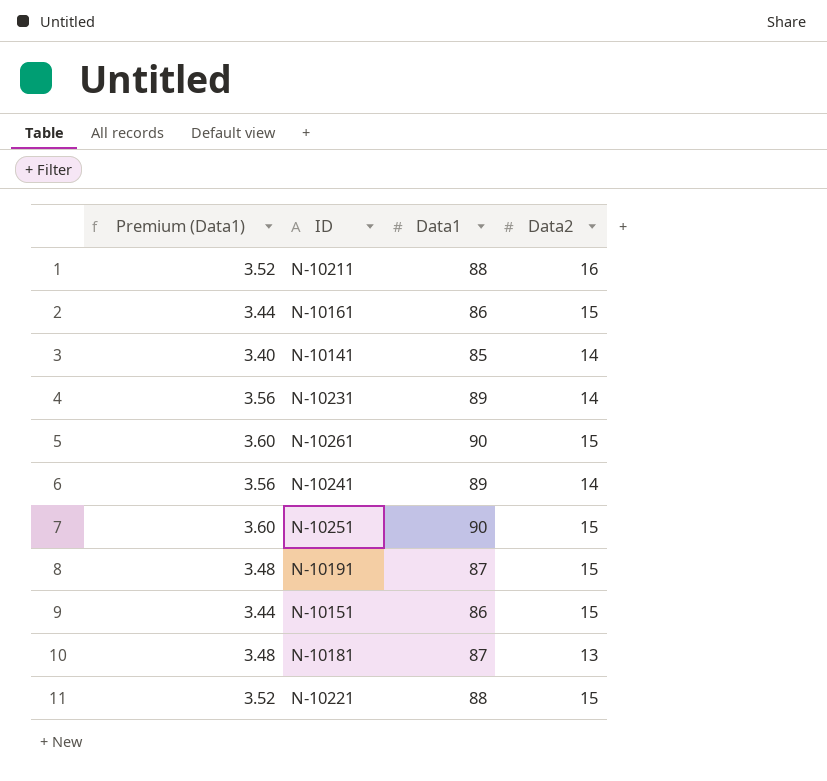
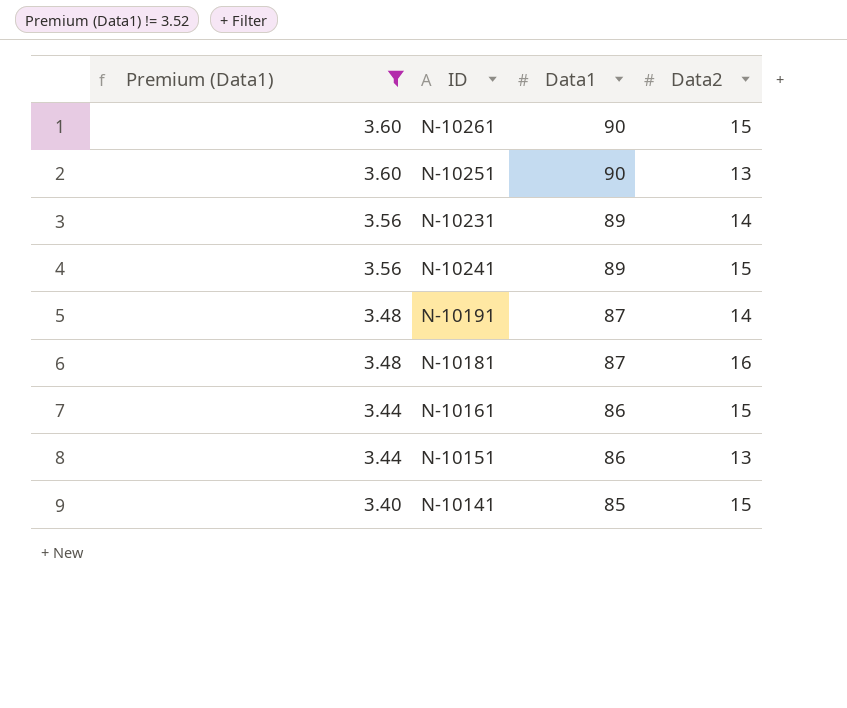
filter: none -> Premium (Data1) != 3.52
row order: none -> Premium (Data1) descending
N-10251 | Data2: 15 -> 13
N-10241 | Data2: 14 -> 15
N-10191 | Data2: 15 -> 14
N-10181 | Data2: 13 -> 16
N-10151 | Data2: 15 -> 13
N-10141 | Data2: 14 -> 15

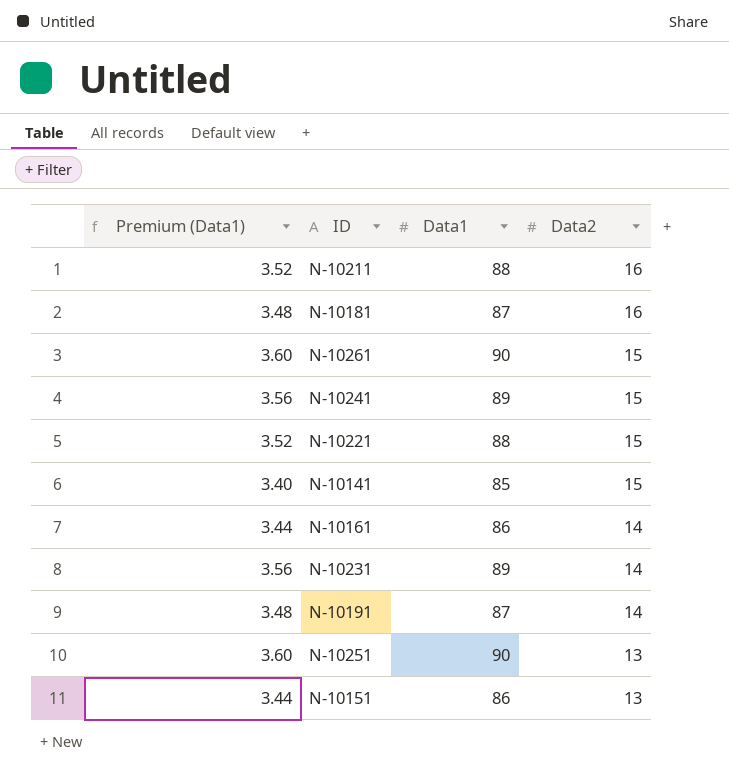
filter: Premium (Data1) != 3.52 -> none
row order: Premium (Data1) descending -> Data2 descending
N-10161 | Data2: 15 -> 14

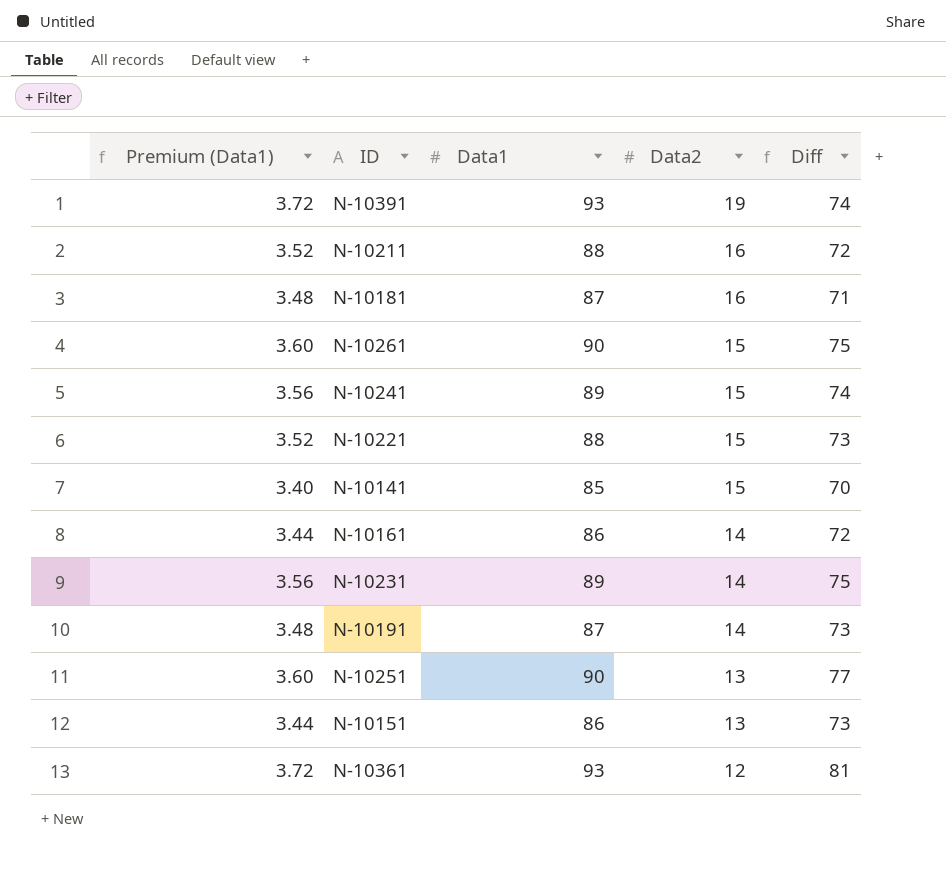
column Diff | formula: none -> [Data1] - [Data2]
row N-10391: none -> 3.72 | 93 | 19 | 74
row N-10361: none -> 3.72 | 93 | 12 | 81

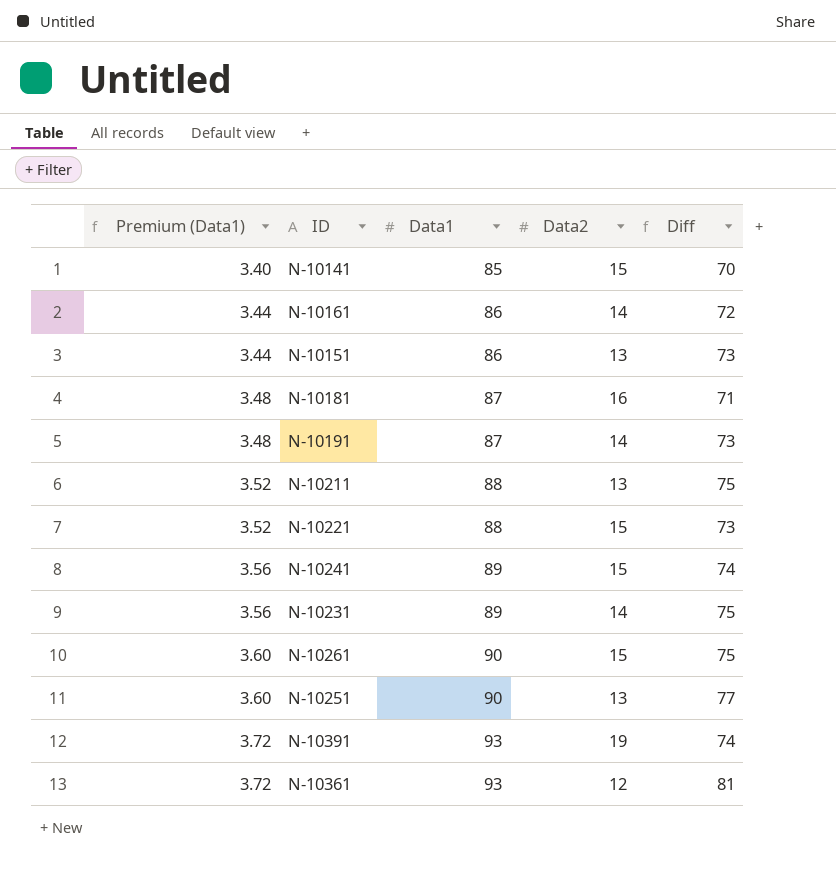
row order: Data2 descending -> Premium (Data1) ascending
N-10211 | Data2: 16 -> 13
N-10211 | Diff: 72 -> 75

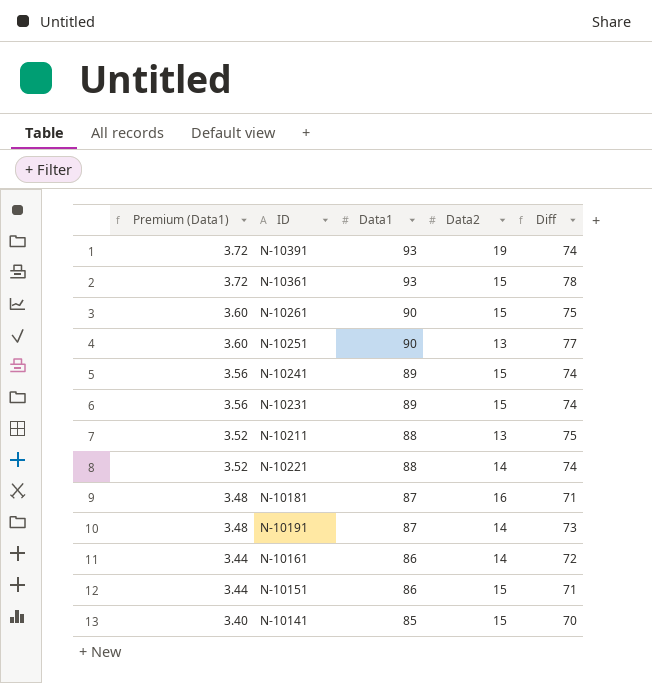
row order: Premium (Data1) ascending -> Premium (Data1) descending
N-10361 | Data2: 12 -> 15
N-10361 | Diff: 81 -> 78
N-10231 | Data2: 14 -> 15
N-10231 | Diff: 75 -> 74
N-10221 | Data2: 15 -> 14
N-10221 | Diff: 73 -> 74
N-10151 | Data2: 13 -> 15
N-10151 | Diff: 73 -> 71

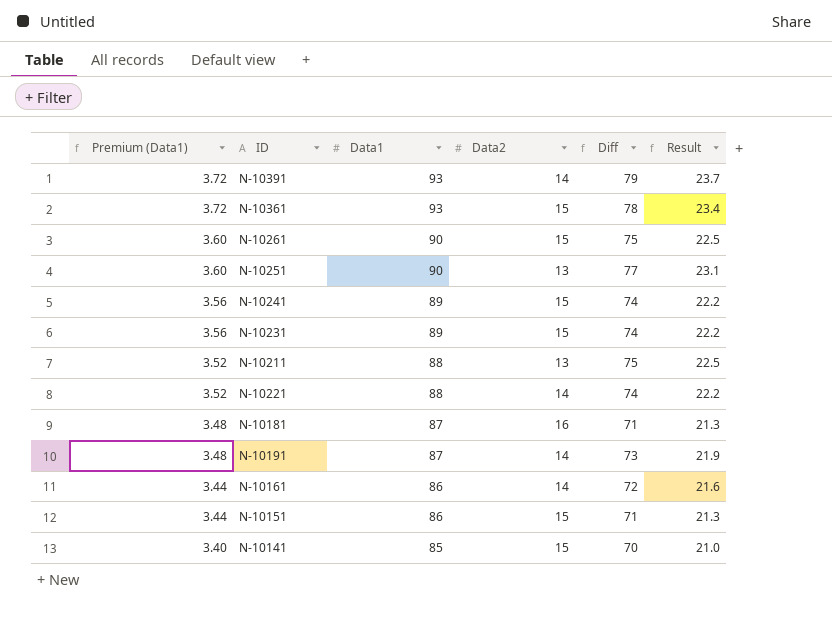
column Result | formula: none -> [Diff] * 0.3
N-10391 | Data2: 19 -> 14
N-10391 | Diff: 74 -> 79

